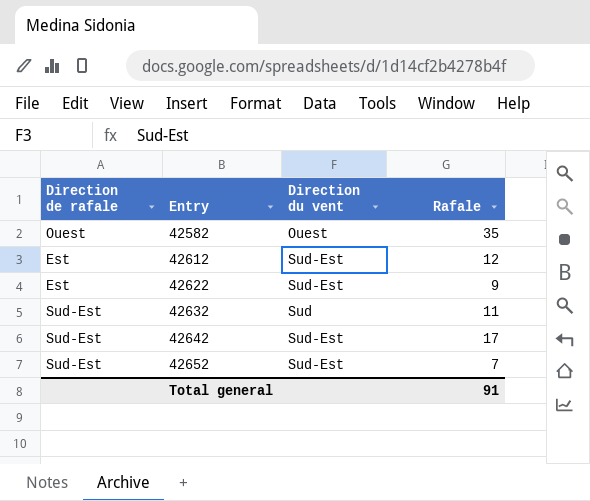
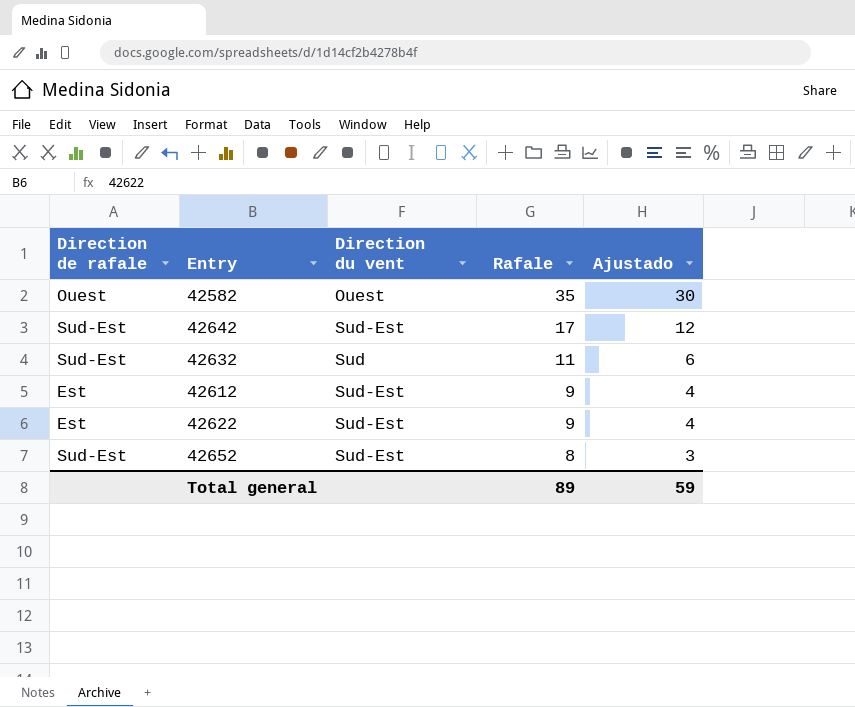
row order: Entry ascending -> Rafale descending
column Ajustado | formula: none -> [Rafale] - 5
42612 | Rafale: 12 -> 9
42652 | Rafale: 7 -> 8
Total general | Rafale: 91 -> 89

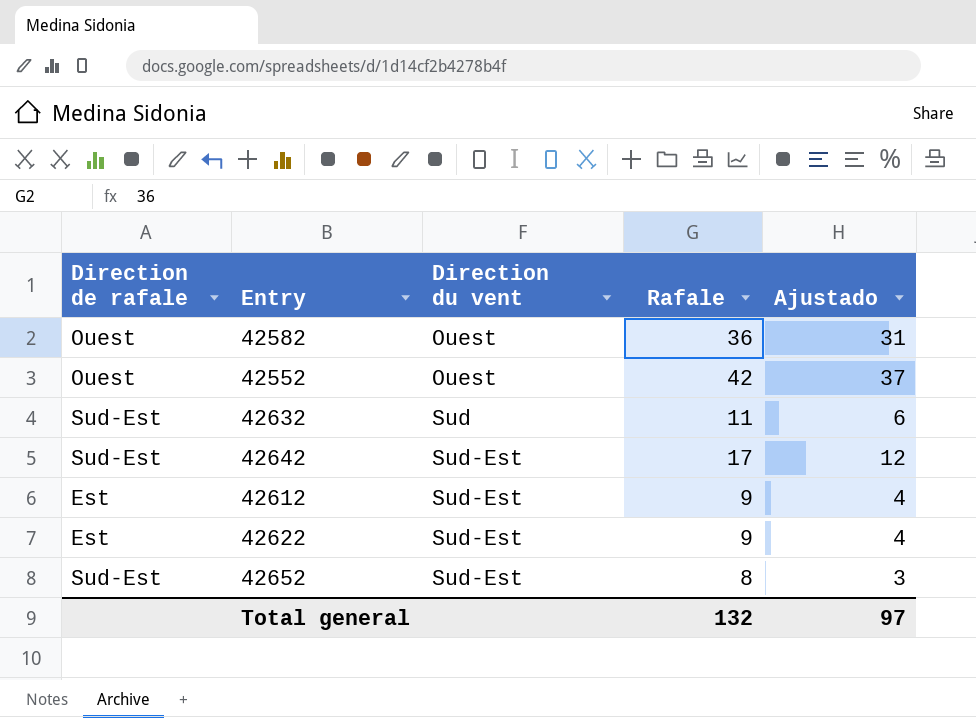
row order: Rafale descending -> Direction du vent ascending
42582 | Rafale: 35 -> 36
42582 | Ajustado: 30 -> 31
row 42552: none -> Ouest | Ouest | 42 | 37
Total general | Rafale: 89 -> 132
Total general | Ajustado: 59 -> 97

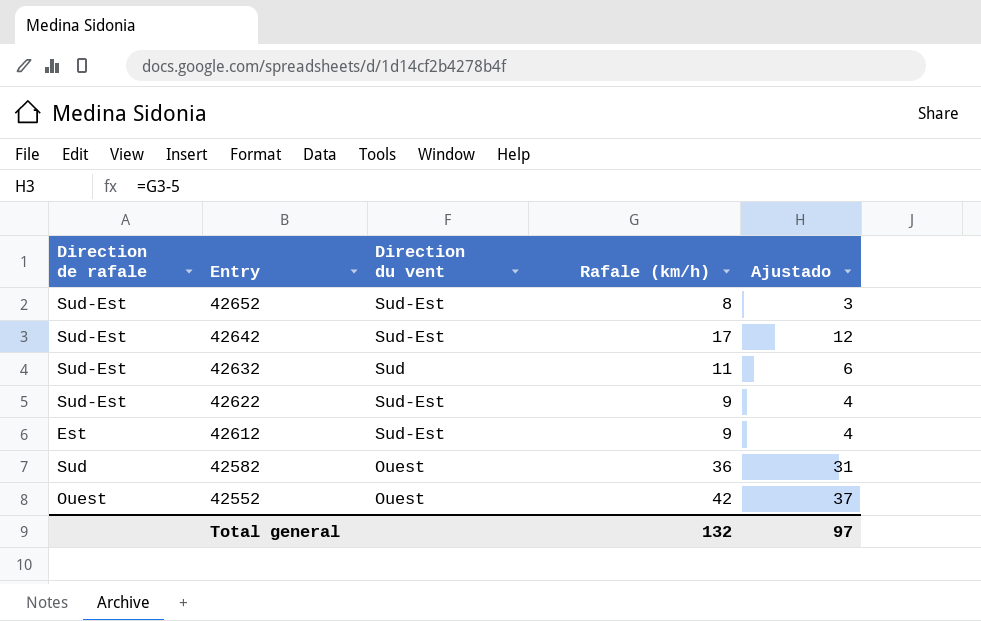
row order: Direction du vent ascending -> Entry descending
column name: Rafale -> Rafale (km/h)
42622 | Direction de rafale: Est -> Sud-Est
42582 | Direction de rafale: Ouest -> Sud

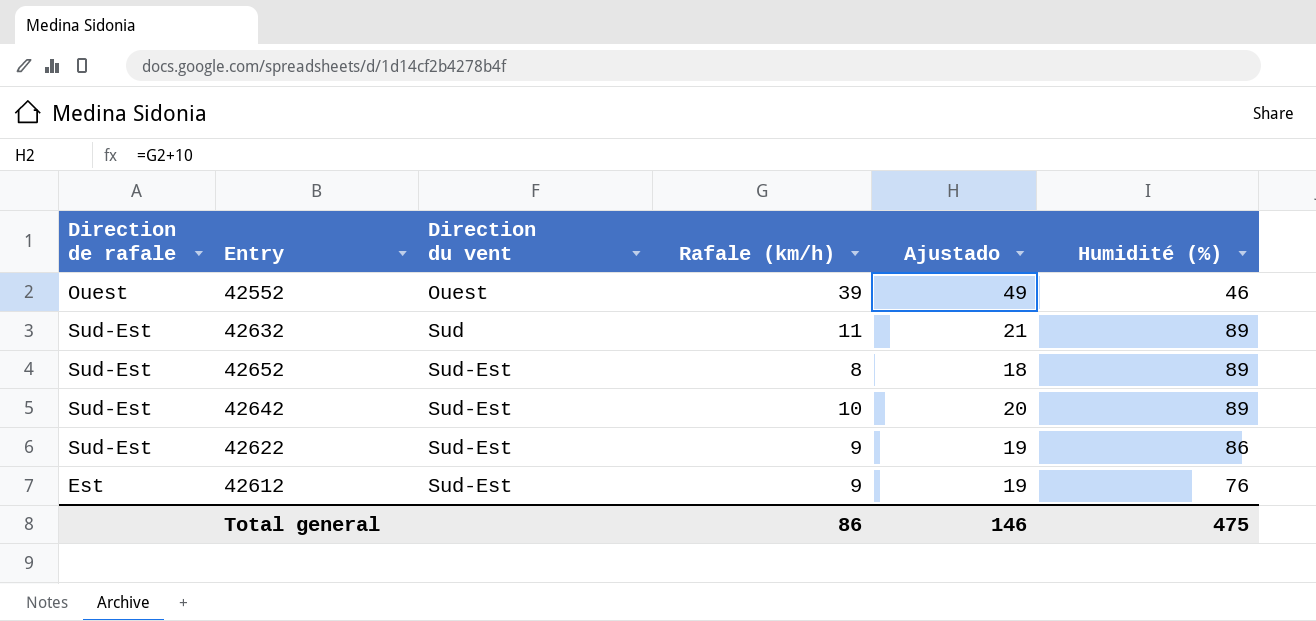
row order: Entry descending -> Direction du vent ascending
column Ajustado | formula: [Rafale (km/h)] - 5 -> [Rafale (km/h)] + 10
column Humidité (%) | position: none -> 6
row 42582: Sud | Ouest | 36 | 31 -> none
42552 | Rafale (km/h): 42 -> 39
42642 | Rafale (km/h): 17 -> 10
Total general | Rafale (km/h): 132 -> 86
Total general | Ajustado: 97 -> 146

